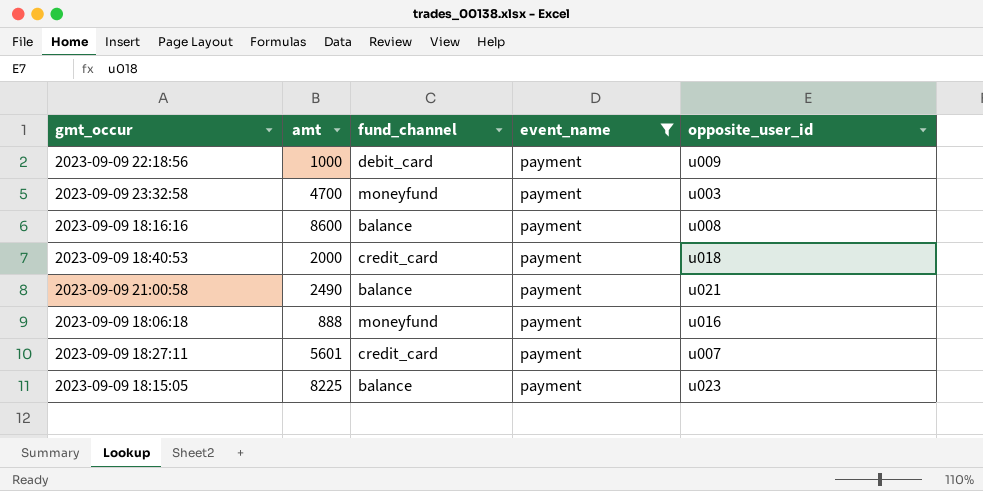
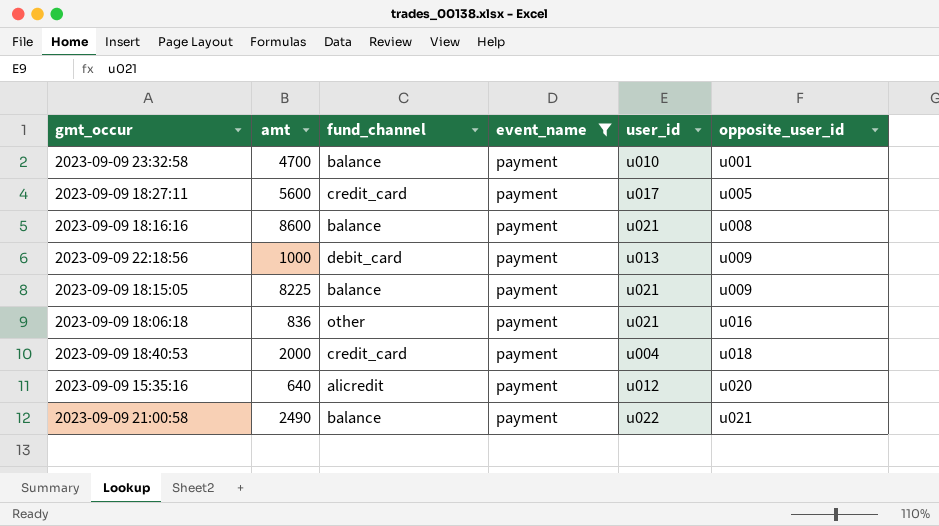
row order: none -> opposite_user_id ascending
column user_id | position: none -> 5
2023-09-09 23:32:58 | fund_channel: moneyfund -> balance
2023-09-09 23:32:58 | opposite_user_id: u003 -> u001
2023-09-09 18:27:11 | amt: 5601 -> 5600
2023-09-09 18:27:11 | opposite_user_id: u007 -> u005
2023-09-09 18:15:05 | opposite_user_id: u023 -> u009
2023-09-09 18:06:18 | amt: 888 -> 836
2023-09-09 18:06:18 | fund_channel: moneyfund -> other
row 2023-09-09 15:35:16: none -> 640 | alicredit | payment | u012 | u020

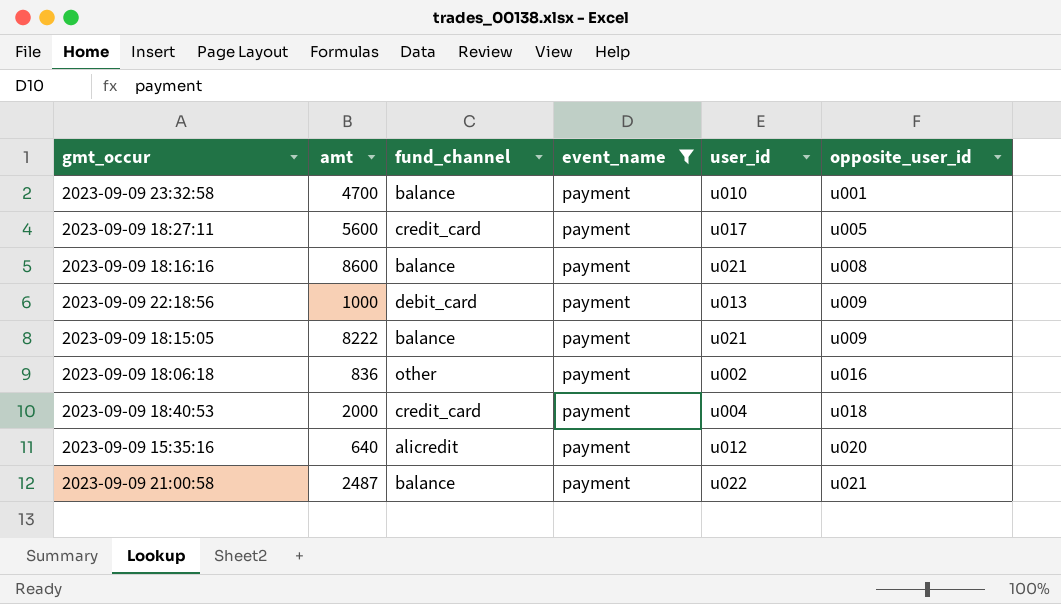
2023-09-09 18:15:05 | amt: 8225 -> 8222
2023-09-09 18:06:18 | user_id: u021 -> u002
2023-09-09 21:00:58 | amt: 2490 -> 2487

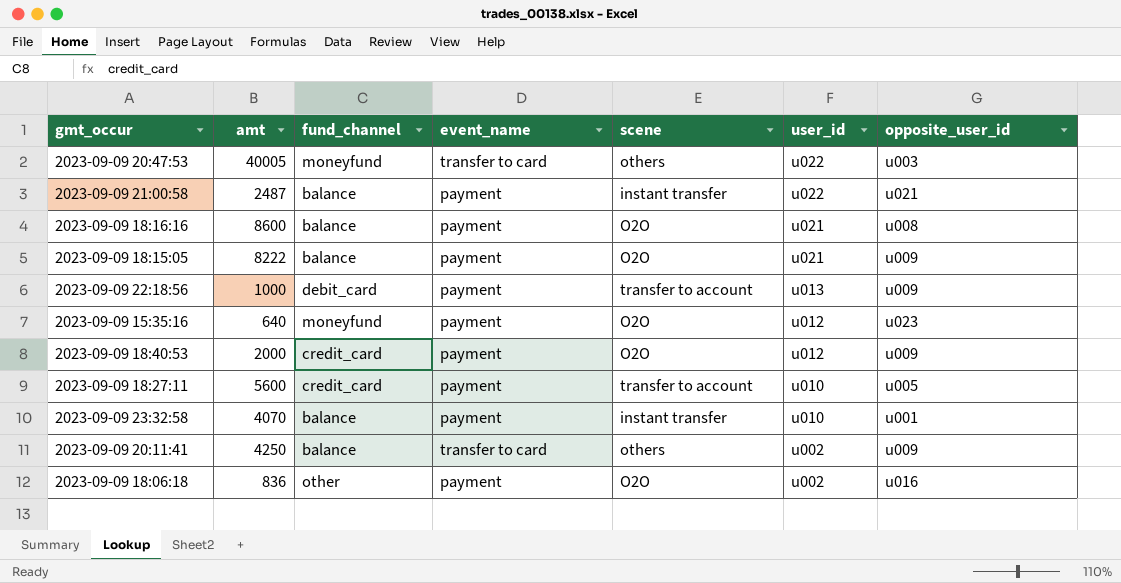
filter: event_name = payment -> none
row order: opposite_user_id ascending -> user_id descending
column scene | position: none -> 5
2023-09-09 15:35:16 | fund_channel: alicredit -> moneyfund
2023-09-09 15:35:16 | opposite_user_id: u020 -> u023
2023-09-09 18:40:53 | user_id: u004 -> u012
2023-09-09 18:40:53 | opposite_user_id: u018 -> u009
2023-09-09 18:27:11 | user_id: u017 -> u010
2023-09-09 23:32:58 | amt: 4700 -> 4070

